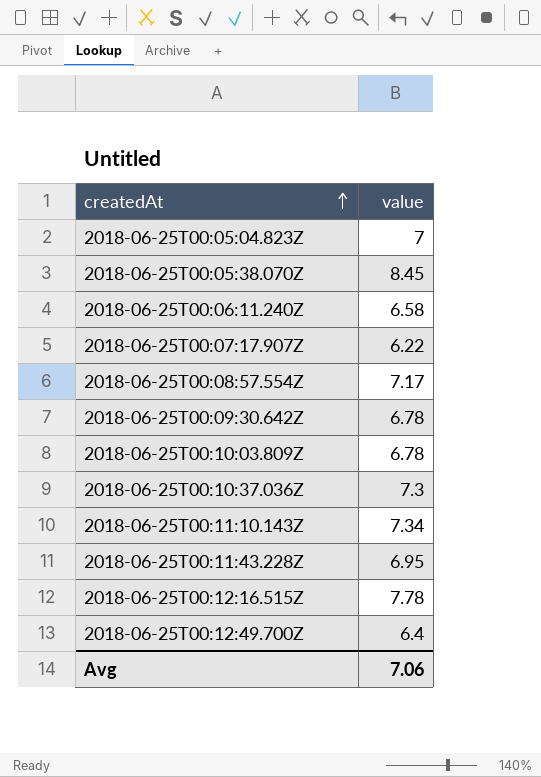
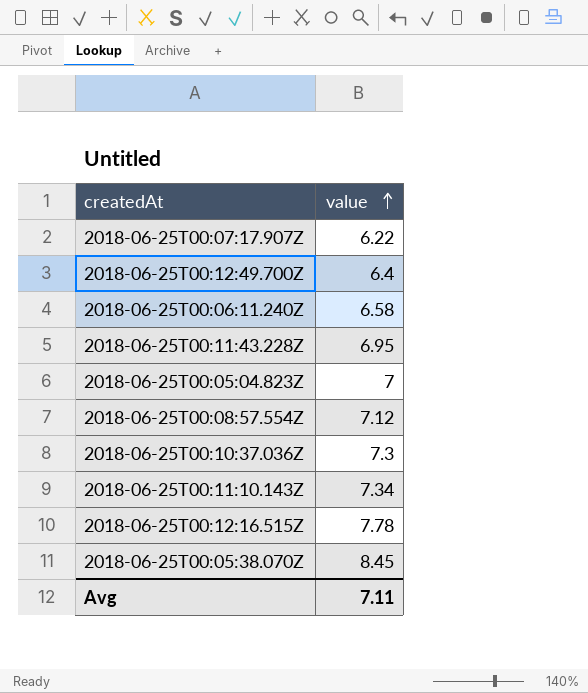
row order: createdAt ascending -> value ascending
row 2018-06-25T00:09:30.642Z: 6.78 -> none
row 2018-06-25T00:10:03.809Z: 6.78 -> none
2018-06-25T00:08:57.554Z | value: 7.17 -> 7.12
Avg | value: 7.06 -> 7.11

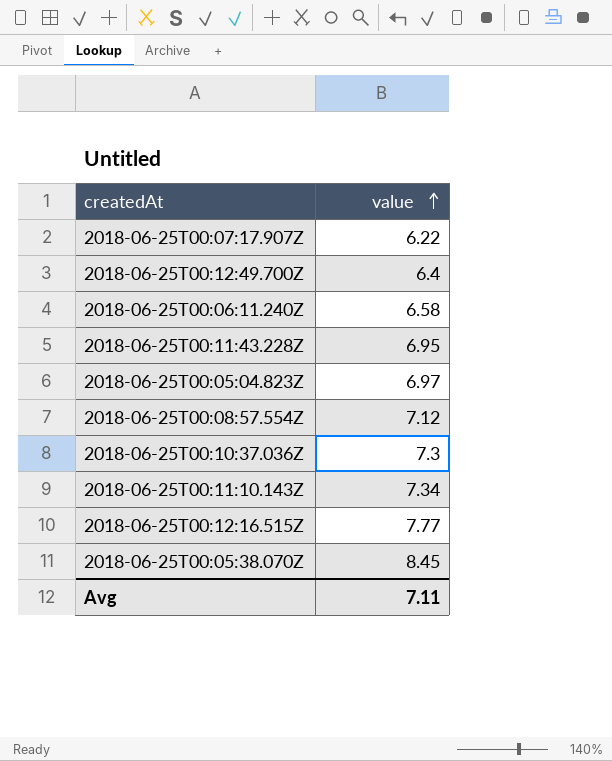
2018-06-25T00:05:04.823Z | value: 7 -> 6.97
2018-06-25T00:12:16.515Z | value: 7.78 -> 7.77

